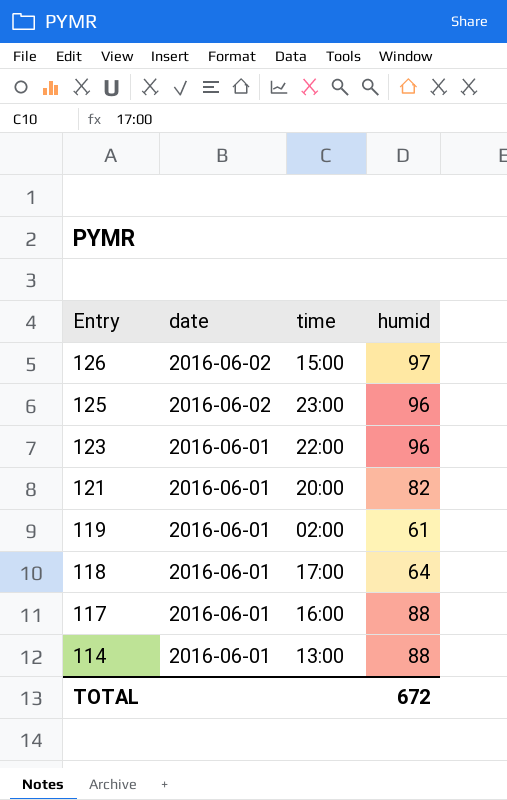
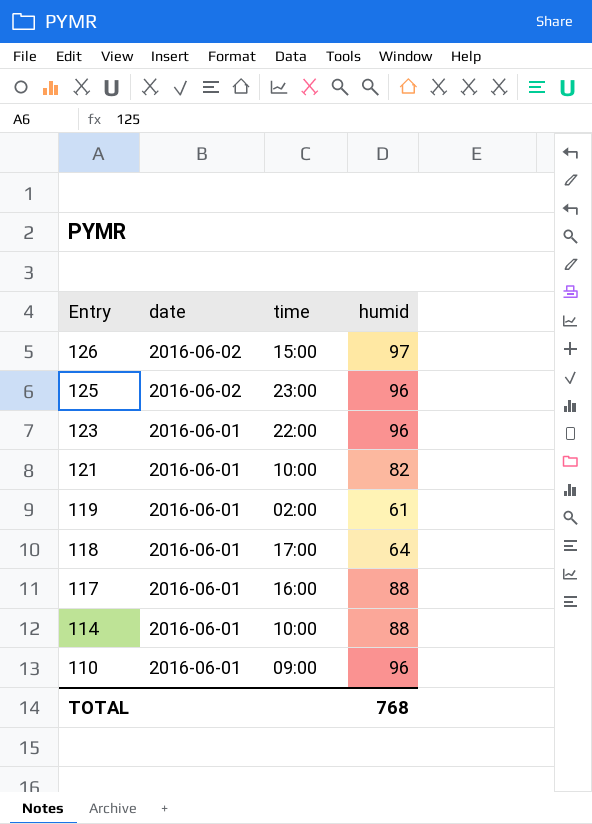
121 | time: 20:00 -> 10:00
114 | time: 13:00 -> 10:00
row 110: none -> 2016-06-01 | 09:00 | 96
TOTAL | humid: 672 -> 768

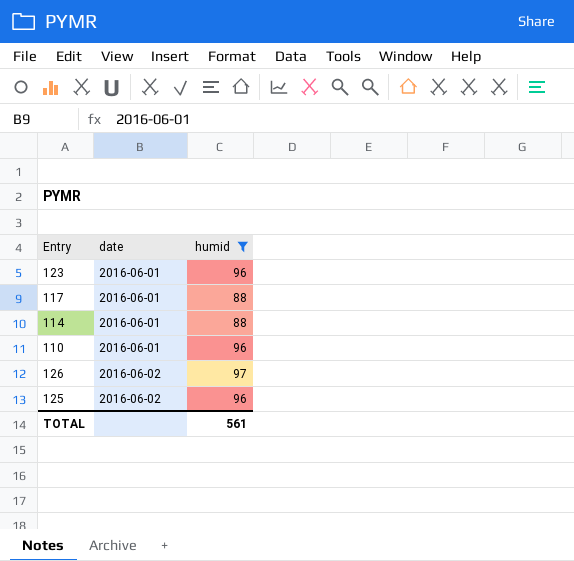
filter: none -> humid >= 88
row order: Entry descending -> date ascending
column time | position: 3 -> none
TOTAL | humid: 768 -> 561

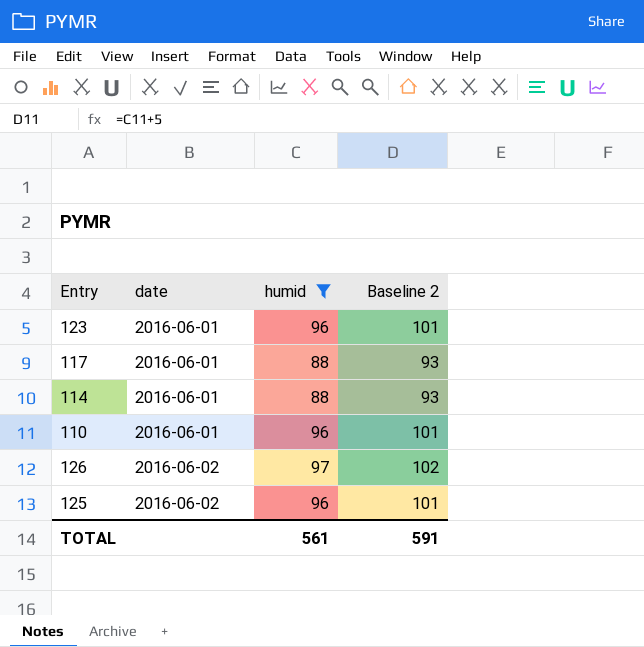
column Baseline 2 | formula: none -> [humid] + 5

